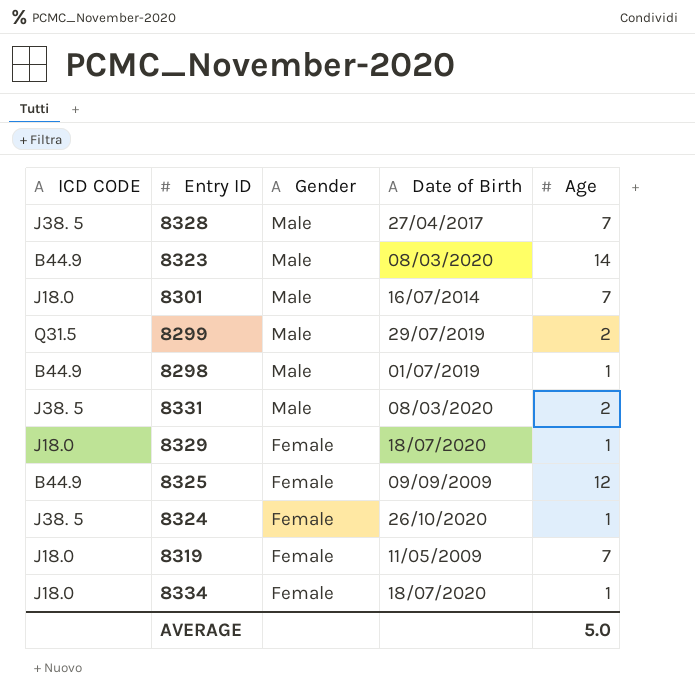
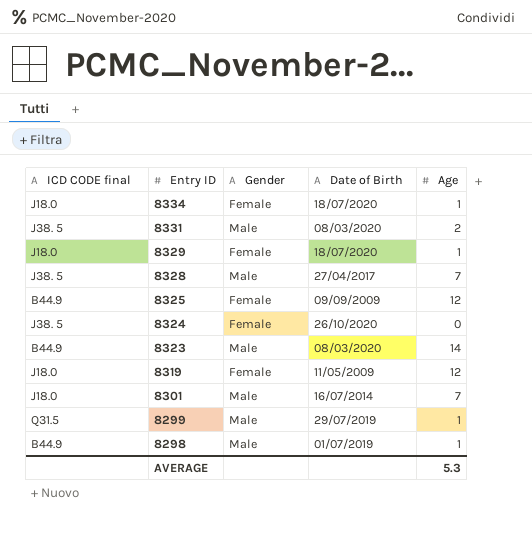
row order: Gender descending -> Entry ID descending
column name: ICD CODE -> ICD CODE final
8324 | Age: 1 -> 0
8319 | Age: 7 -> 12
8299 | Age: 2 -> 1
AVERAGE | Age: 5.0 -> 5.3

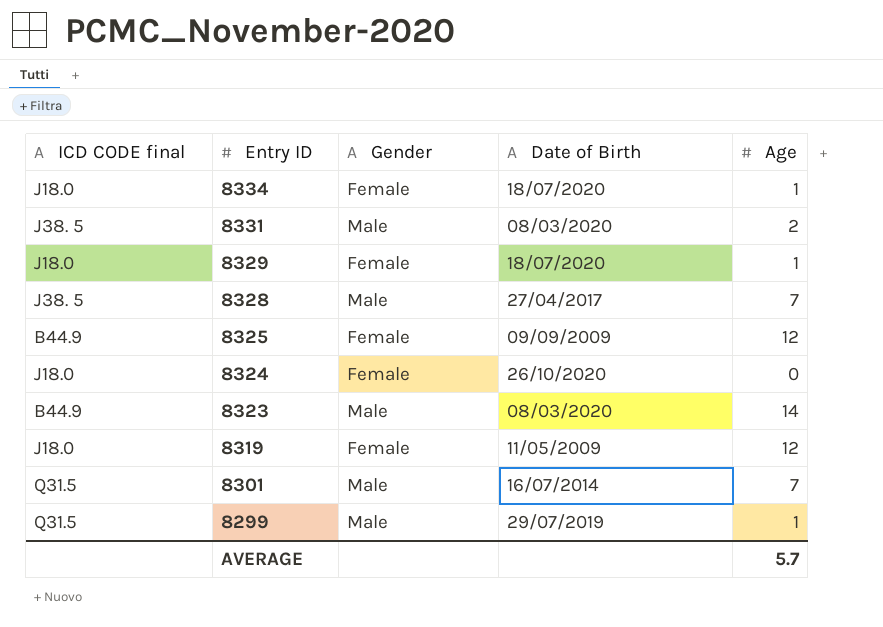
row 8298: B44.9 | Male | 01/07/2019 | 1 -> none
8324 | ICD CODE final: J38. 5 -> J18.0
8301 | ICD CODE final: J18.0 -> Q31.5
AVERAGE | Age: 5.3 -> 5.7

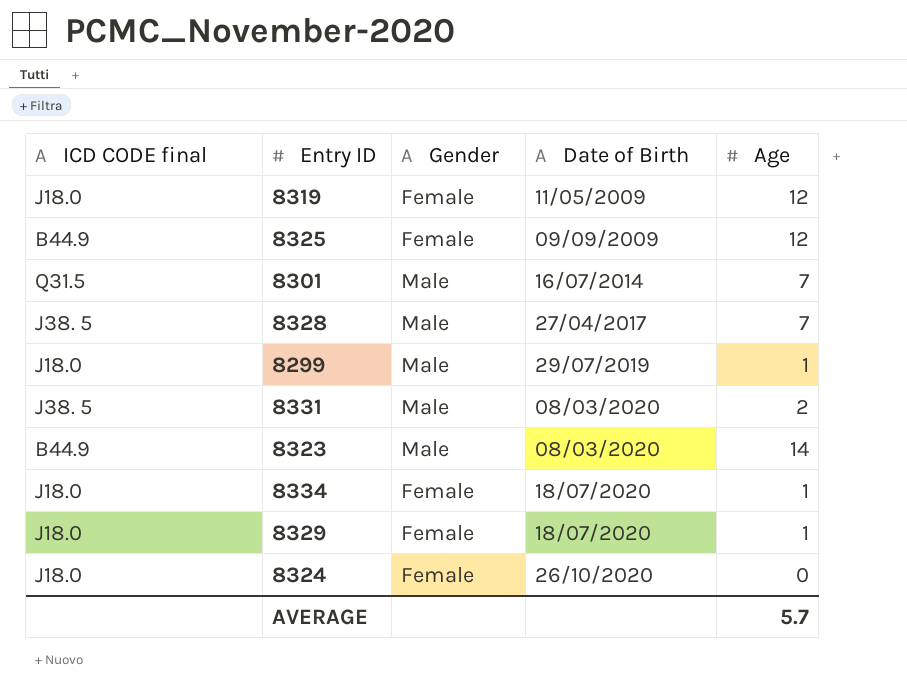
row order: Entry ID descending -> Date of Birth ascending
8299 | ICD CODE final: Q31.5 -> J18.0

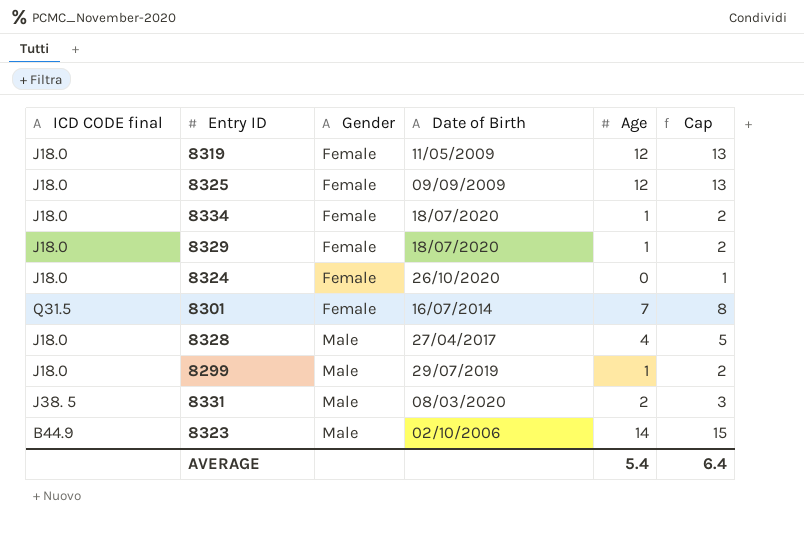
row order: Date of Birth ascending -> Gender ascending
column Cap | formula: none -> [Age] + 1
8325 | ICD CODE final: B44.9 -> J18.0
8301 | Gender: Male -> Female
8328 | ICD CODE final: J38. 5 -> J18.0
8328 | Age: 7 -> 4
8323 | Date of Birth: 08/03/2020 -> 02/10/2006
AVERAGE | Age: 5.7 -> 5.4

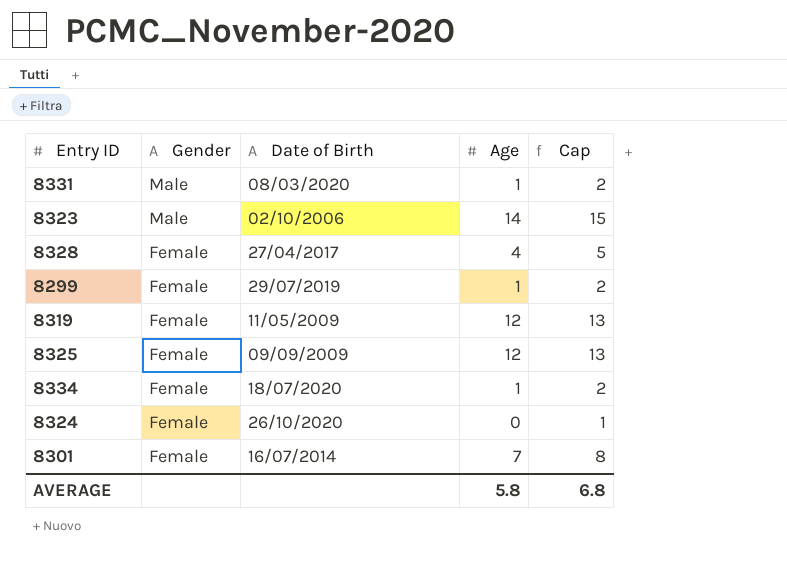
row order: Gender ascending -> Gender descending
column ICD CODE final | position: 1 -> none
row 8329: J18.0 | Female | 18/07/2020 | 1 | 2 -> none
8331 | Age: 2 -> 1
8331 | Cap: 3 -> 2
8328 | Gender: Male -> Female
8299 | Gender: Male -> Female
AVERAGE | Age: 5.4 -> 5.8
AVERAGE | Cap: 6.4 -> 6.8

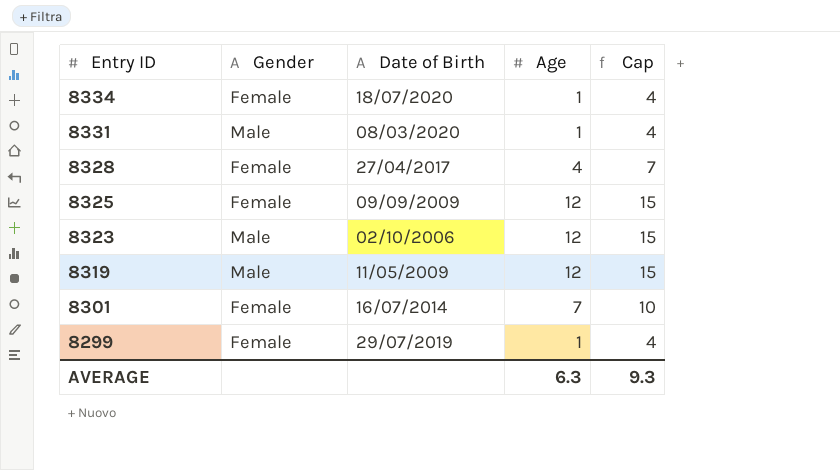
row order: Gender descending -> Entry ID descending
column Cap | formula: [Age] + 1 -> [Age] + 3
row 8324: Female | 26/10/2020 | 0 | 1 -> none
8323 | Age: 14 -> 12
8319 | Gender: Female -> Male
AVERAGE | Age: 5.8 -> 6.3
AVERAGE | Cap: 6.8 -> 9.3

